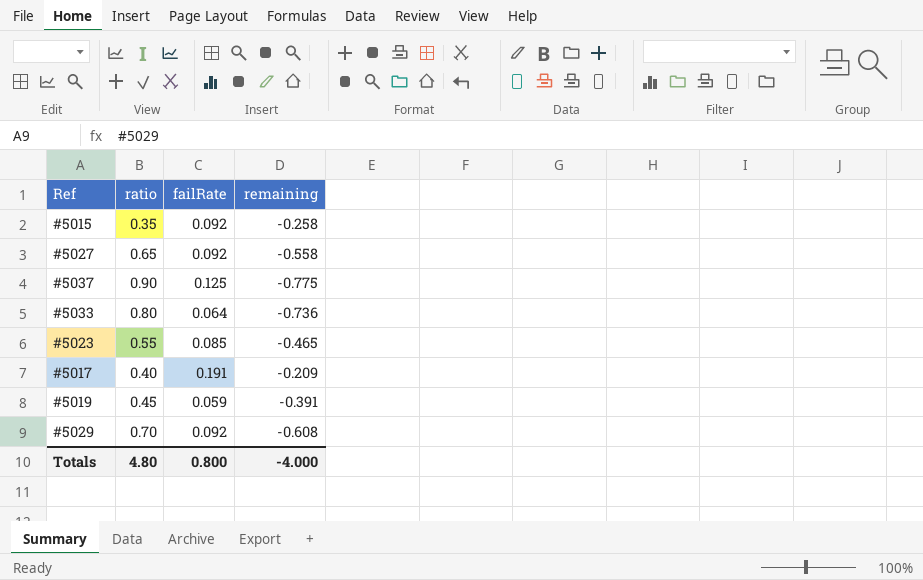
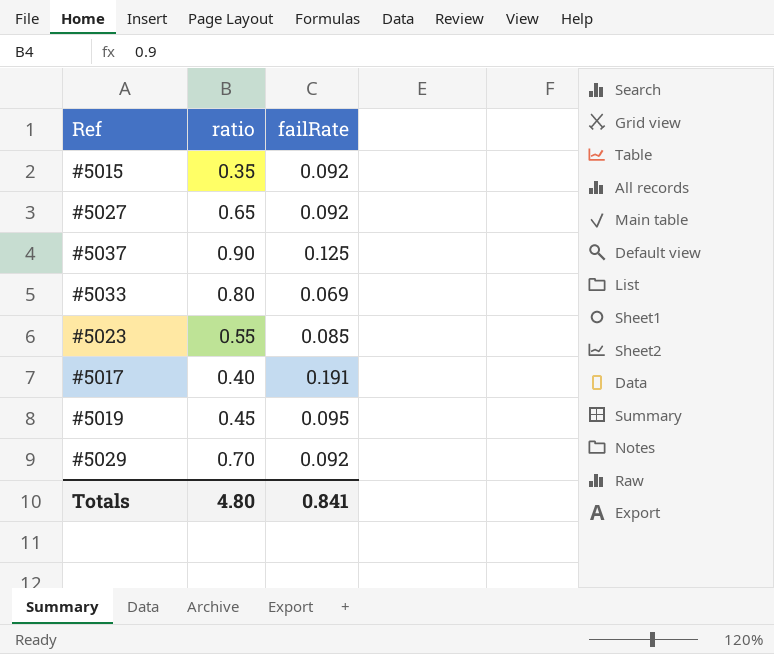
column remaining | formula: [failRate] - [ratio] -> none
#5033 | failRate: 0.064 -> 0.069
#5019 | failRate: 0.059 -> 0.095
Totals | failRate: 0.800 -> 0.841

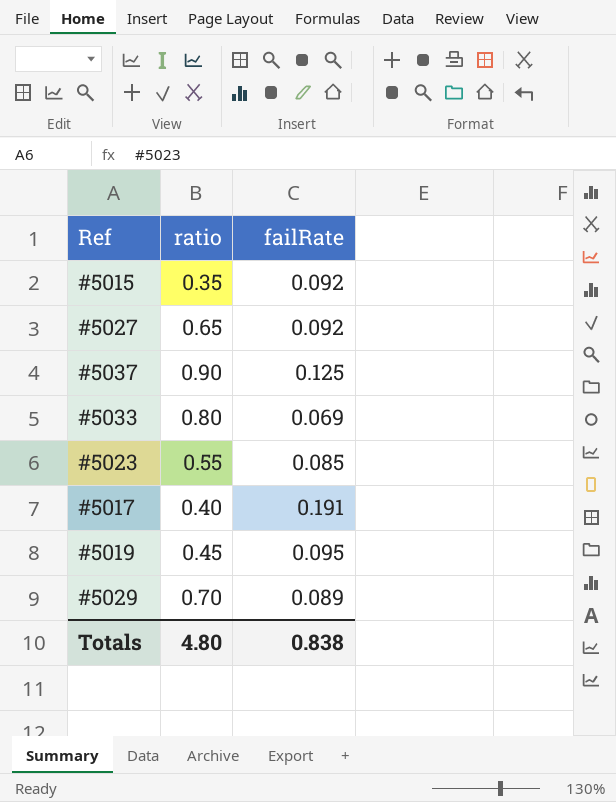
#5029 | failRate: 0.092 -> 0.089
Totals | failRate: 0.841 -> 0.838

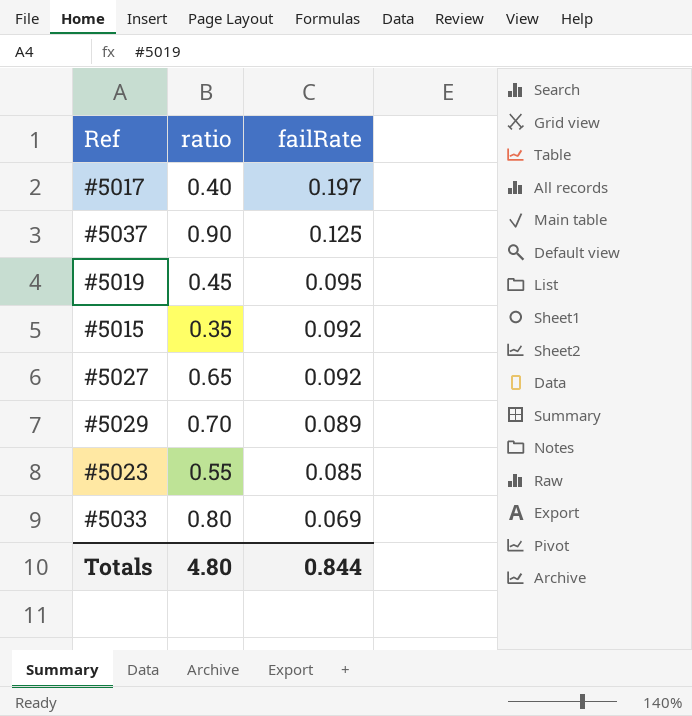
row order: none -> failRate descending
#5017 | failRate: 0.191 -> 0.197
Totals | failRate: 0.838 -> 0.844

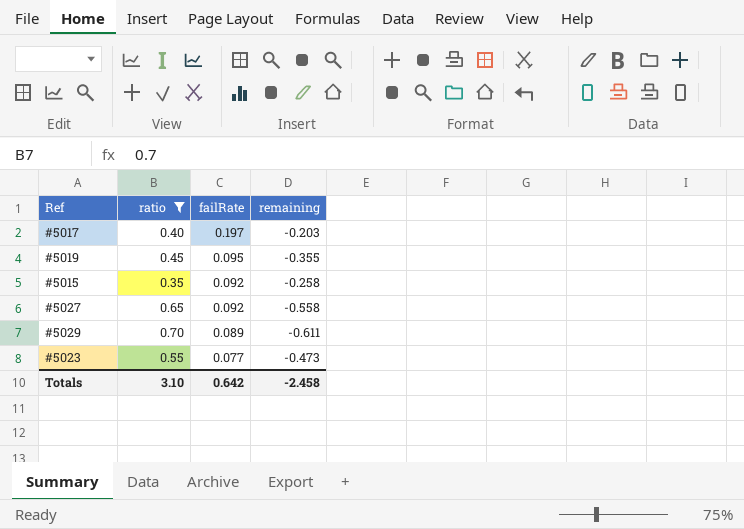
filter: none -> ratio <= 0.70
column remaining | formula: none -> [failRate] - [ratio]
#5023 | failRate: 0.085 -> 0.077
Totals | ratio: 4.80 -> 3.10
Totals | failRate: 0.844 -> 0.642

